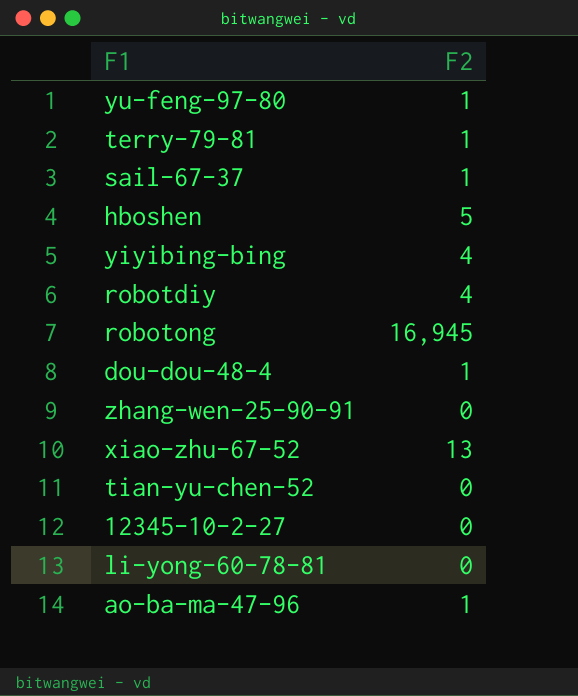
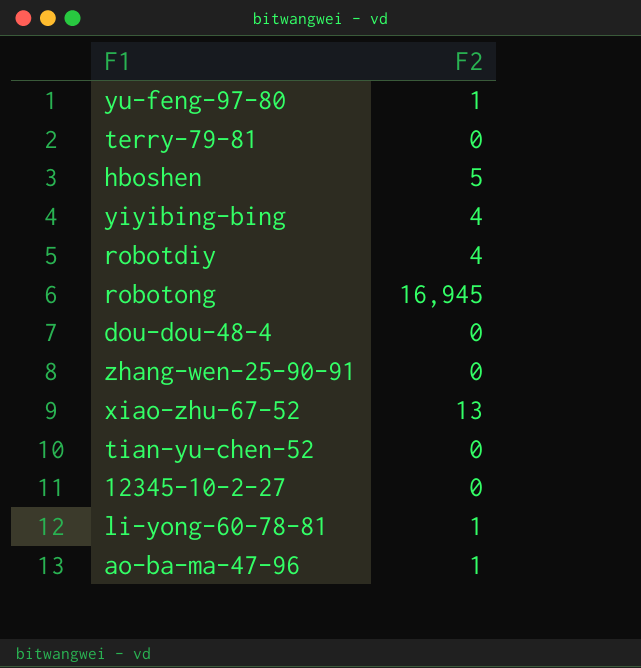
row sail-67-37: 1 -> none
terry-79-81 | F2: 1 -> 0
dou-dou-48-4 | F2: 1 -> 0
li-yong-60-78-81 | F2: 0 -> 1

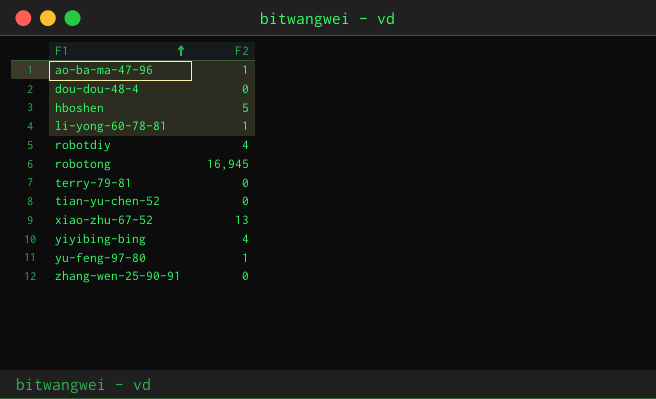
row order: none -> F1 ascending
row 12345-10-2-27: 0 -> none

